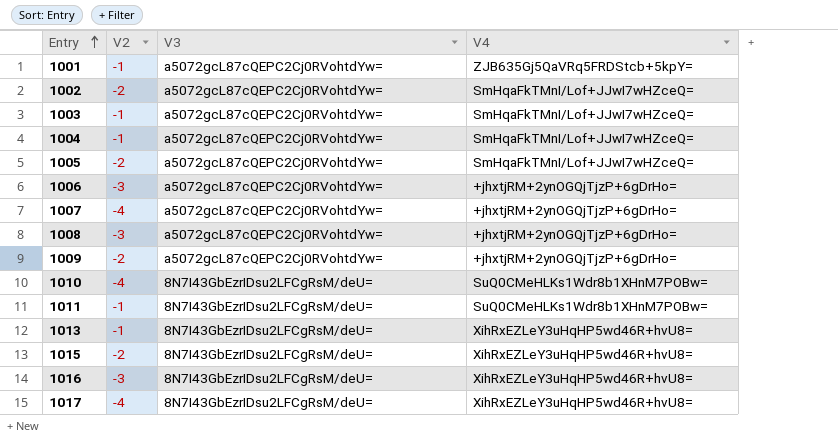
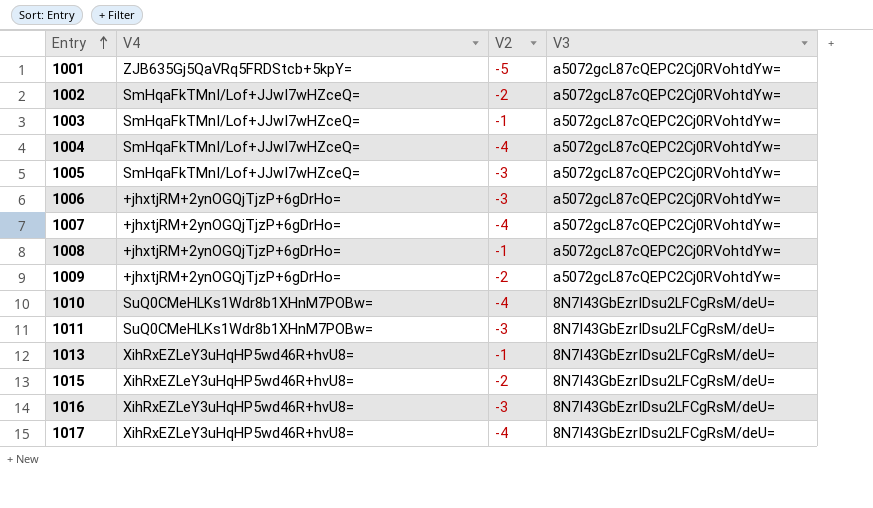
column V4 | position: 4 -> 2
1001 | V2: -1 -> -5
1004 | V2: -1 -> -4
1005 | V2: -2 -> -3
1008 | V2: -3 -> -1
1011 | V2: -1 -> -3

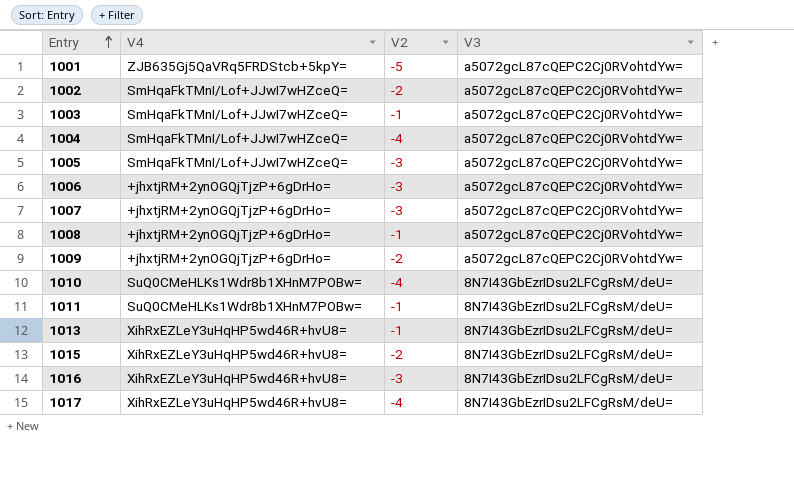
1007 | V2: -4 -> -3
1011 | V2: -3 -> -1

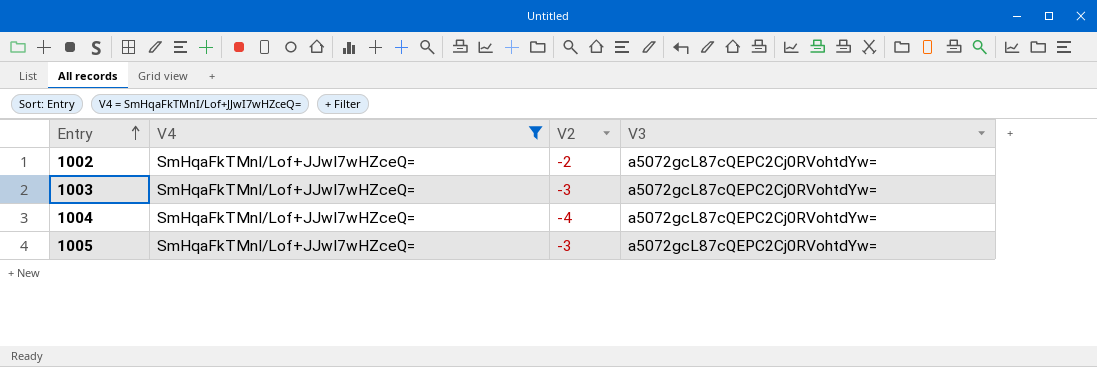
filter: none -> V4 = SmHqaFkTMnI/Lof+JJwI7wHZceQ=
1003 | V2: -1 -> -3

